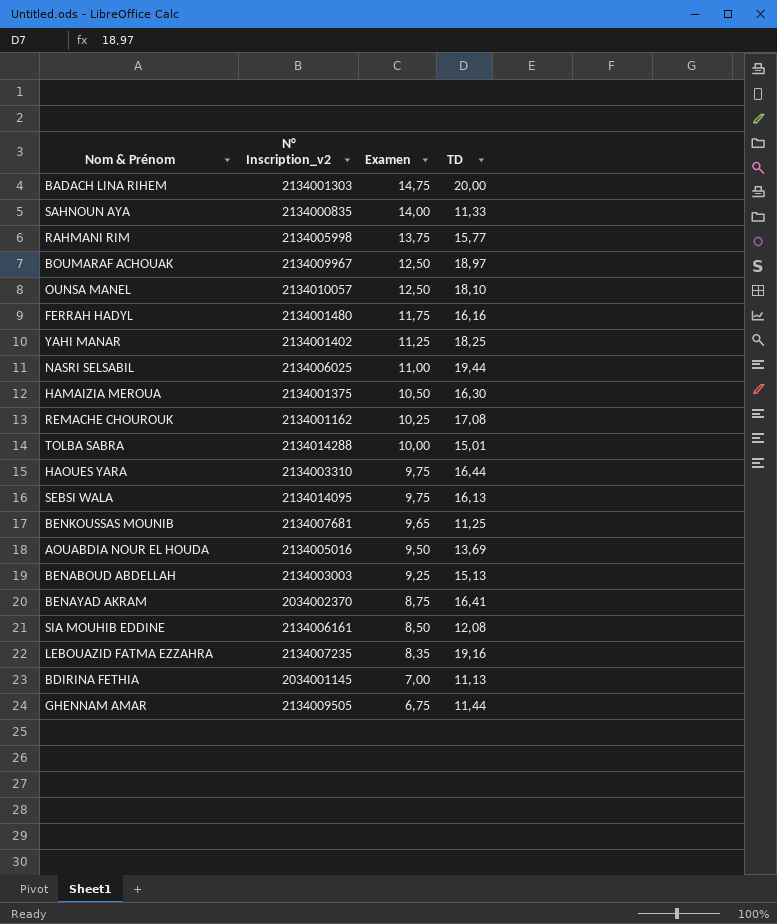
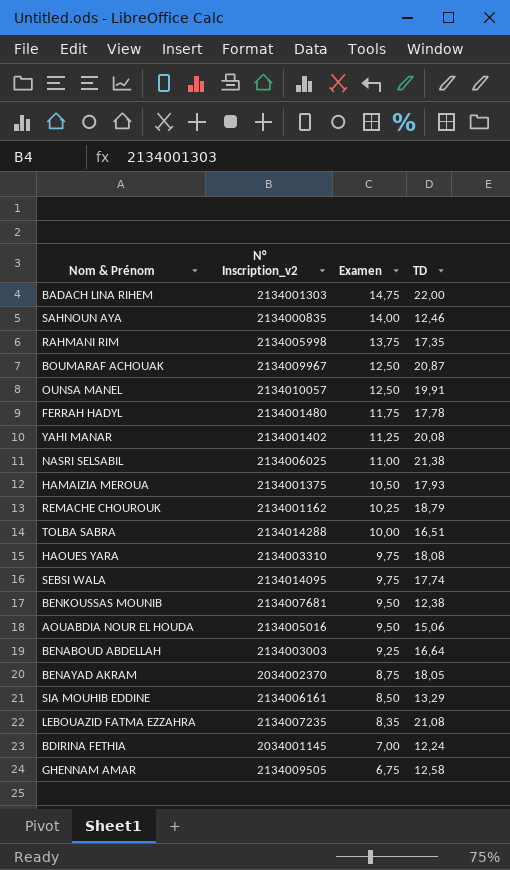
BADACH LINA RIHEM | TD: 20,00 -> 22,00
SAHNOUN AYA | TD: 11,33 -> 12,46
RAHMANI RIM | TD: 15,77 -> 17,35
BOUMARAF ACHOUAK | TD: 18,97 -> 20,87
OUNSA MANEL | TD: 18,10 -> 19,91
FERRAH HADYL | TD: 16,16 -> 17,78
YAHI MANAR | TD: 18,25 -> 20,08
NASRI SELSABIL | TD: 19,44 -> 21,38
HAMAIZIA MEROUA | TD: 16,30 -> 17,93
REMACHE CHOUROUK | TD: 17,08 -> 18,79
TOLBA SABRA | TD: 15,01 -> 16,51
HAOUES YARA | TD: 16,44 -> 18,08
SEBSI WALA | TD: 16,13 -> 17,74
BENKOUSSAS MOUNIB | Examen: 9,65 -> 9,50
BENKOUSSAS MOUNIB | TD: 11,25 -> 12,38
AOUABDIA NOUR EL HOUDA | TD: 13,69 -> 15,06
BENABOUD ABDELLAH | TD: 15,13 -> 16,64
BENAYAD AKRAM | TD: 16,41 -> 18,05
SIA MOUHIB EDDINE | TD: 12,08 -> 13,29
LEBOUAZID FATMA EZZAHRA | TD: 19,16 -> 21,08
BDIRINA FETHIA | TD: 11,13 -> 12,24
GHENNAM AMAR | TD: 11,44 -> 12,58

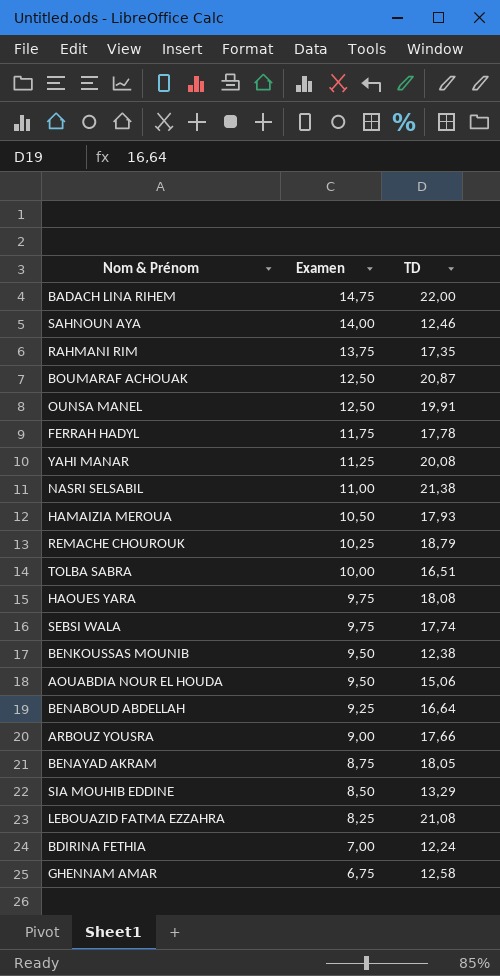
column N° Inscription_v2 | position: 2 -> none
row ARBOUZ YOUSRA: none -> 9,00 | 17,66
LEBOUAZID FATMA EZZAHRA | Examen: 8,35 -> 8,25

